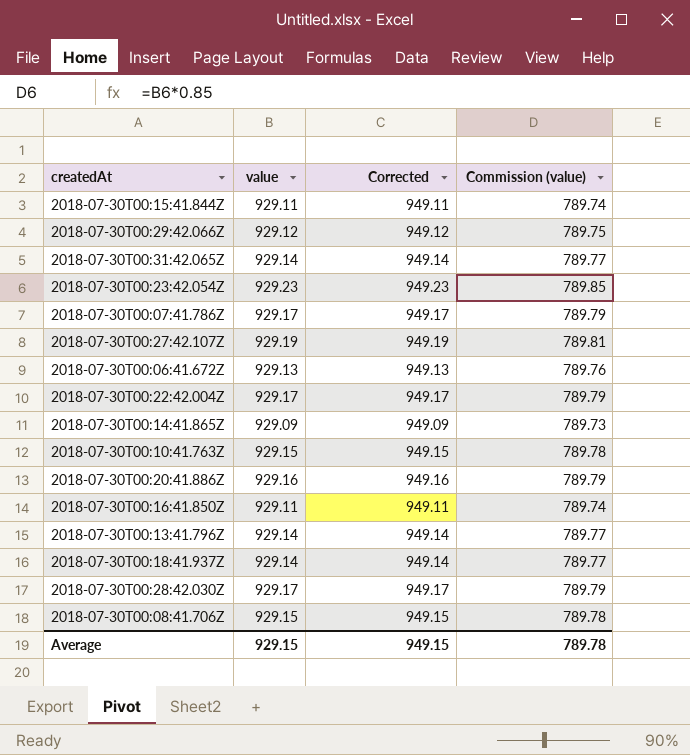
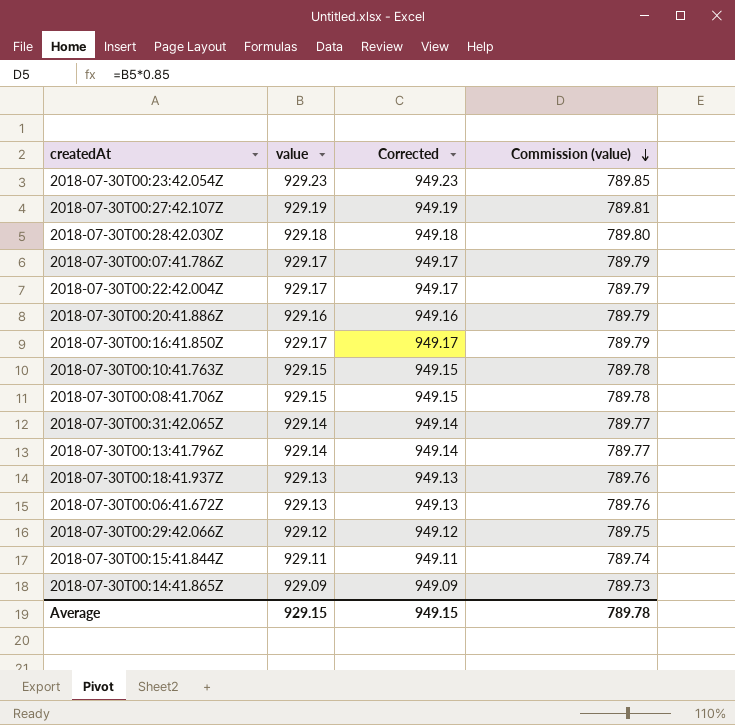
row order: none -> Commission (value) descending
2018-07-30T00:28:42.030Z | value: 929.17 -> 929.18
2018-07-30T00:28:42.030Z | Corrected: 949.17 -> 949.18
2018-07-30T00:28:42.030Z | Commission (value): 789.79 -> 789.80
2018-07-30T00:16:41.850Z | value: 929.11 -> 929.17
2018-07-30T00:16:41.850Z | Corrected: 949.11 -> 949.17
2018-07-30T00:16:41.850Z | Commission (value): 789.74 -> 789.79
2018-07-30T00:18:41.937Z | value: 929.14 -> 929.13
2018-07-30T00:18:41.937Z | Corrected: 949.14 -> 949.13
2018-07-30T00:18:41.937Z | Commission (value): 789.77 -> 789.76

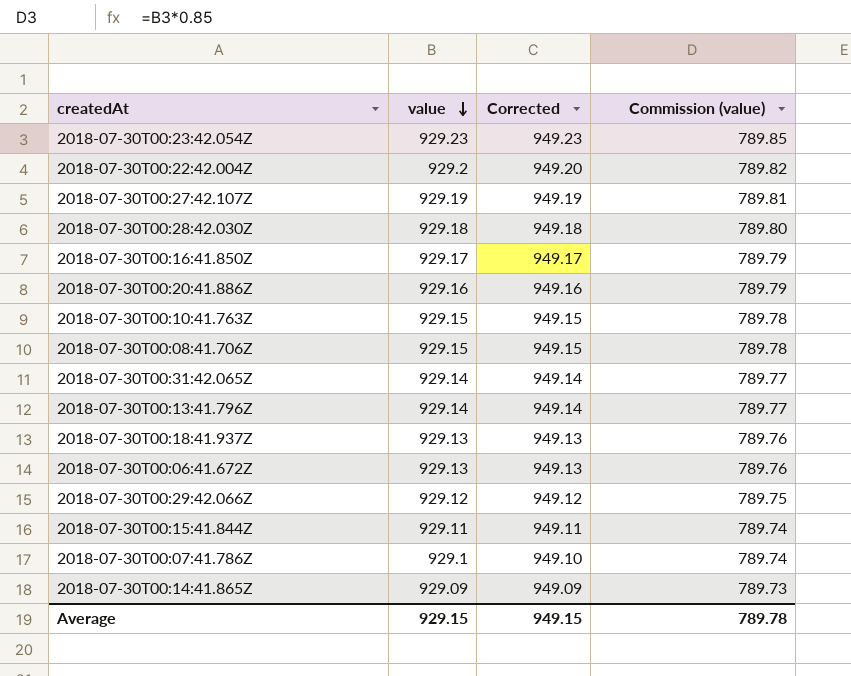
row order: Commission (value) descending -> value descending
2018-07-30T00:22:42.004Z | value: 929.17 -> 929.2
2018-07-30T00:22:42.004Z | Corrected: 949.17 -> 949.20
2018-07-30T00:22:42.004Z | Commission (value): 789.79 -> 789.82
2018-07-30T00:07:41.786Z | value: 929.17 -> 929.1
2018-07-30T00:07:41.786Z | Corrected: 949.17 -> 949.10
2018-07-30T00:07:41.786Z | Commission (value): 789.79 -> 789.74

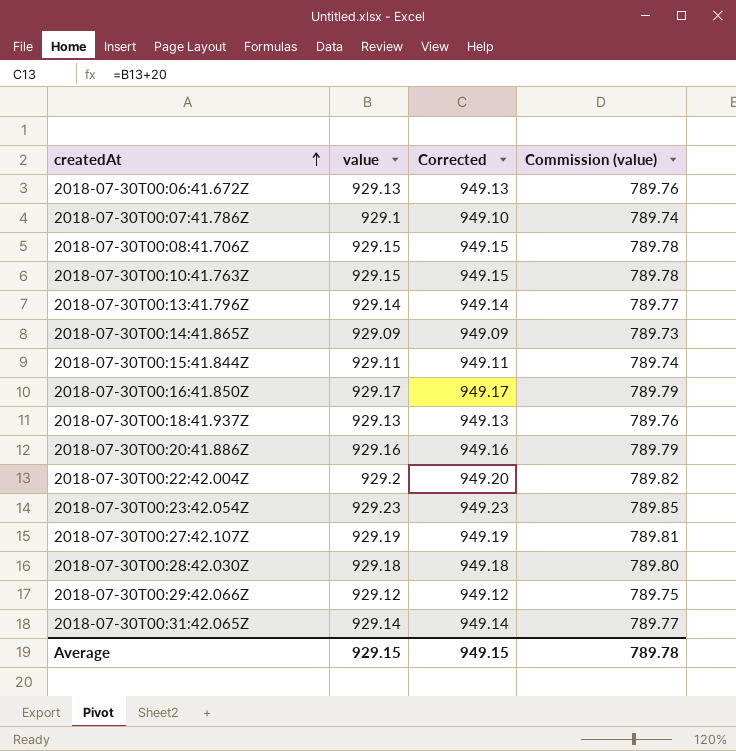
row order: value descending -> createdAt ascending

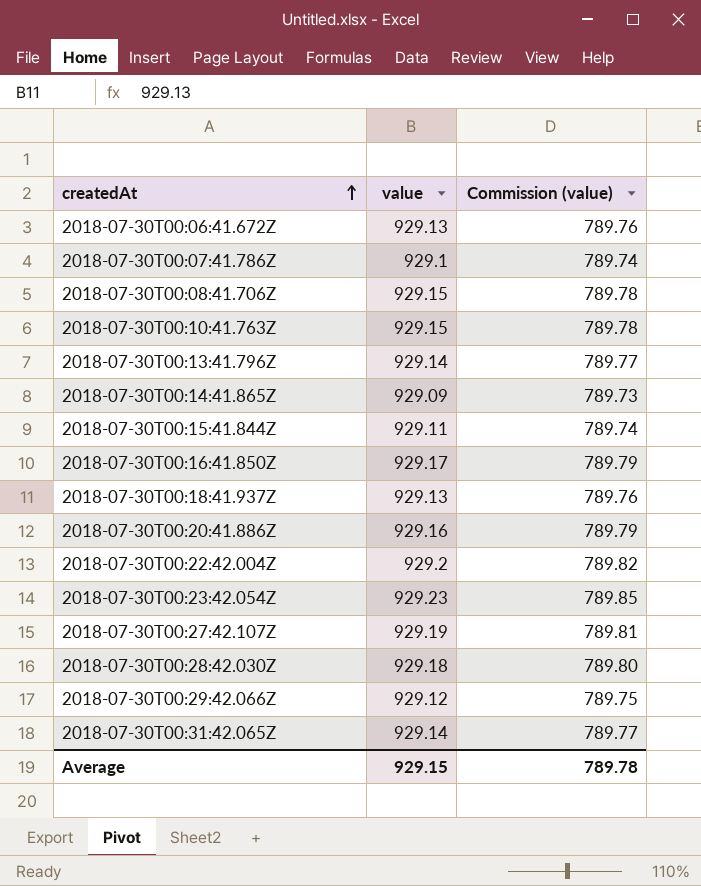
column Corrected | formula: [value] + 20 -> none

